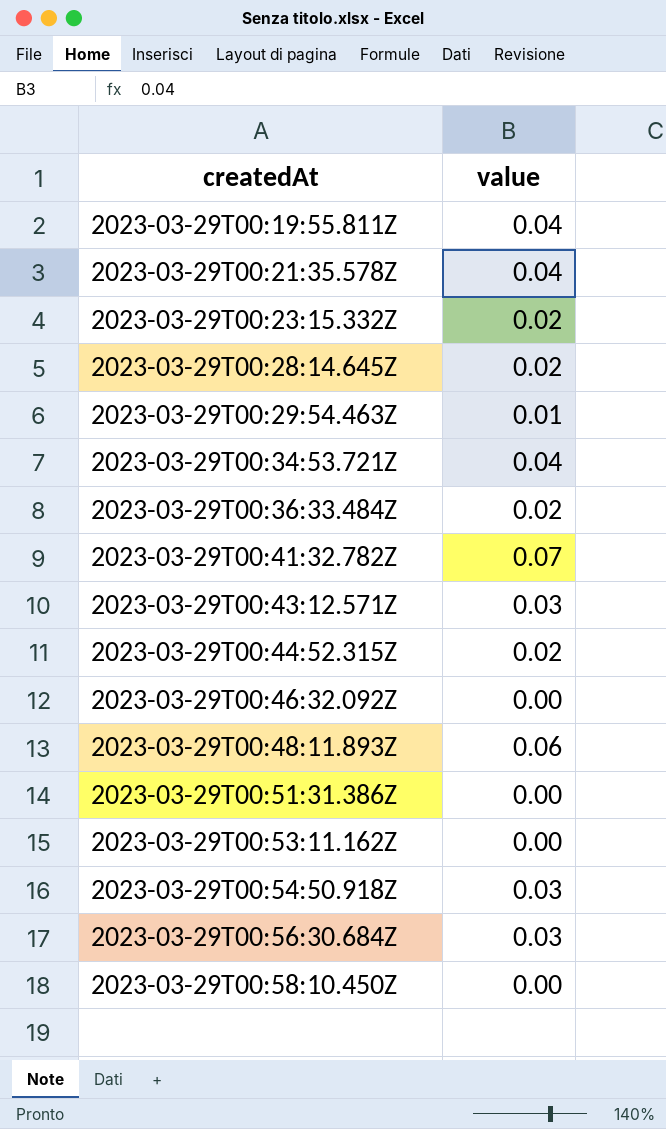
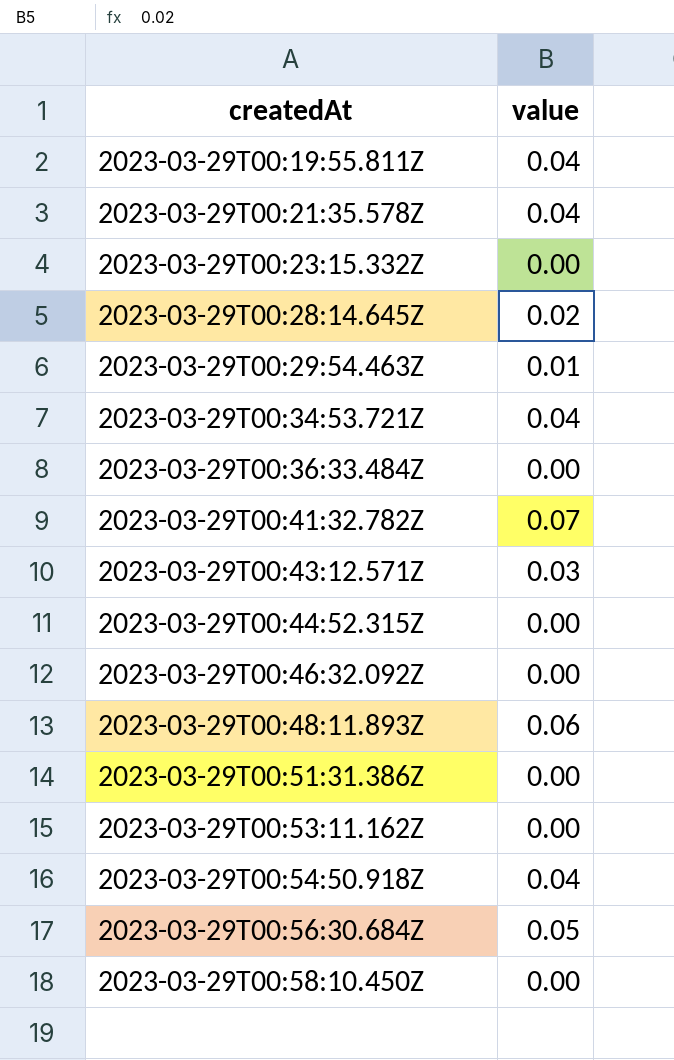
2023-03-29T00:23:15.332Z | value: 0.02 -> 0.00
2023-03-29T00:36:33.484Z | value: 0.02 -> 0.00
2023-03-29T00:44:52.315Z | value: 0.02 -> 0.00
2023-03-29T00:54:50.918Z | value: 0.03 -> 0.04
2023-03-29T00:56:30.684Z | value: 0.03 -> 0.05

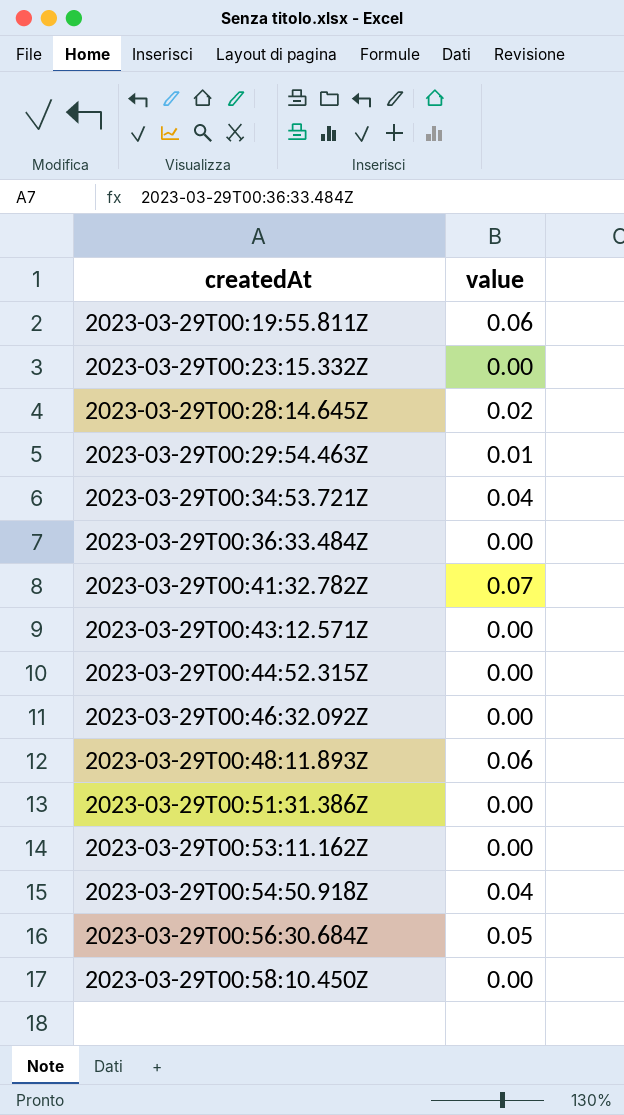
row 2023-03-29T00:21:35.578Z: 0.04 -> none
2023-03-29T00:19:55.811Z | value: 0.04 -> 0.06
2023-03-29T00:43:12.571Z | value: 0.03 -> 0.00

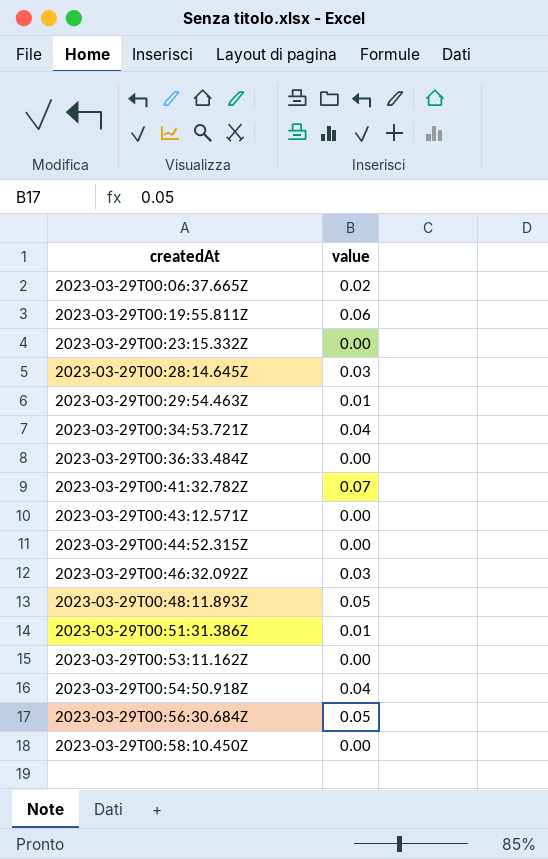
row 2023-03-29T00:06:37.665Z: none -> 0.02
2023-03-29T00:28:14.645Z | value: 0.02 -> 0.03
2023-03-29T00:46:32.092Z | value: 0.00 -> 0.03
2023-03-29T00:48:11.893Z | value: 0.06 -> 0.05
2023-03-29T00:51:31.386Z | value: 0.00 -> 0.01

